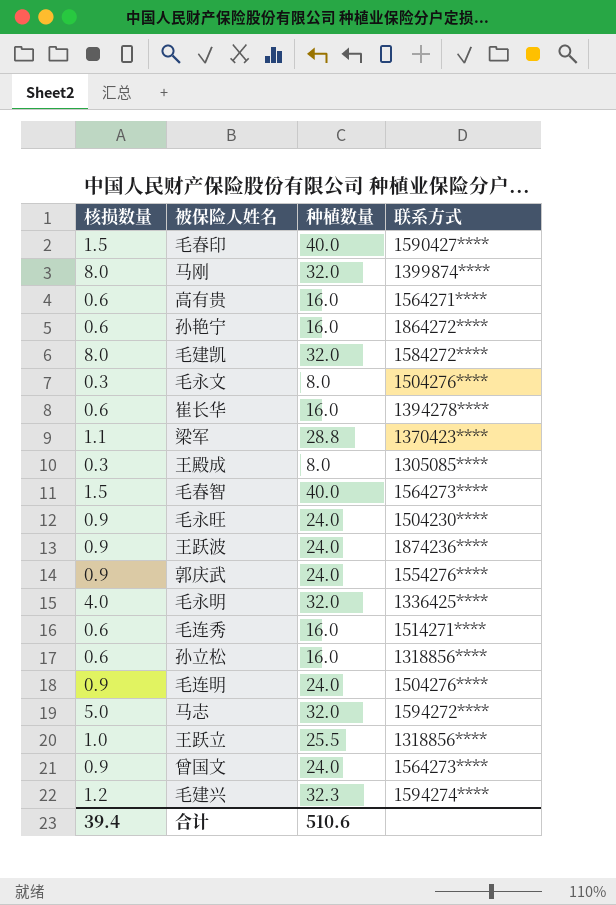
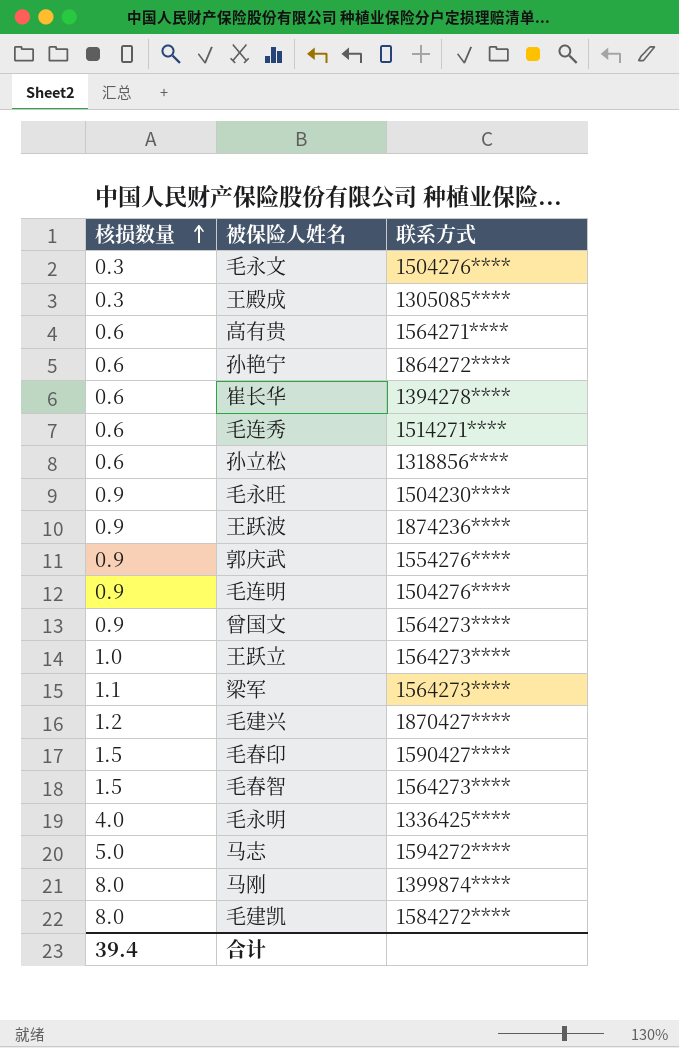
row order: none -> 核损数量 ascending
column 种植数量 | position: 3 -> none
王跃立 | 联系方式: 1318856**** -> 1564273****
梁军 | 联系方式: 1370423**** -> 1564273****
毛建兴 | 联系方式: 1594274**** -> 1870427****

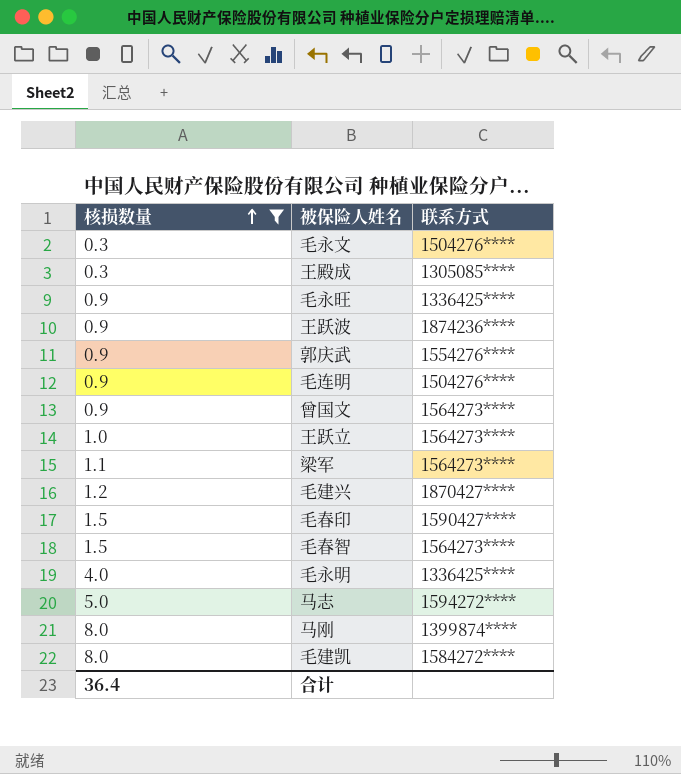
filter: none -> 核损数量 != 0.6
毛永旺 | 联系方式: 1504230**** -> 1336425****
合计 | 核损数量: 39.4 -> 36.4

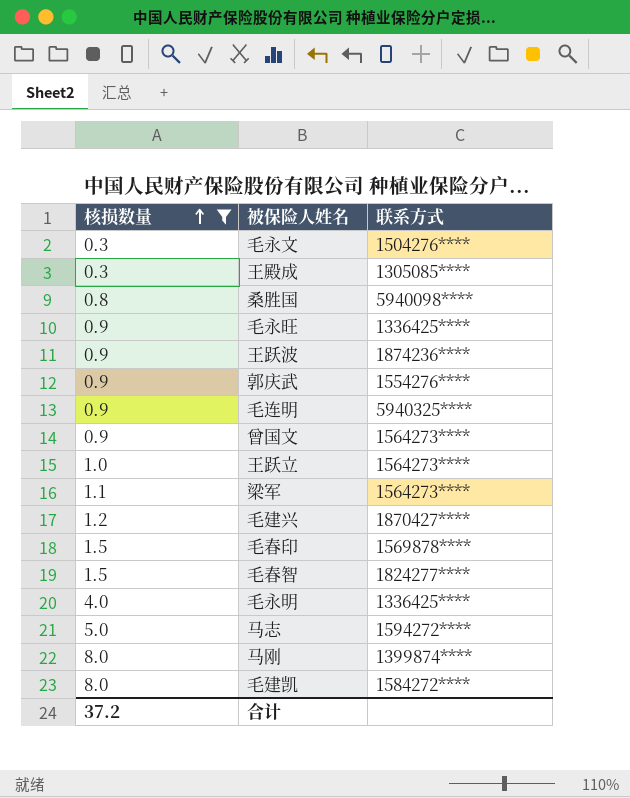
row 桑胜国: none -> 0.8 | 5940098****
毛连明 | 联系方式: 1504276**** -> 5940325****
毛春印 | 联系方式: 1590427**** -> 1569878****
毛春智 | 联系方式: 1564273**** -> 1824277****
合计 | 核损数量: 36.4 -> 37.2

